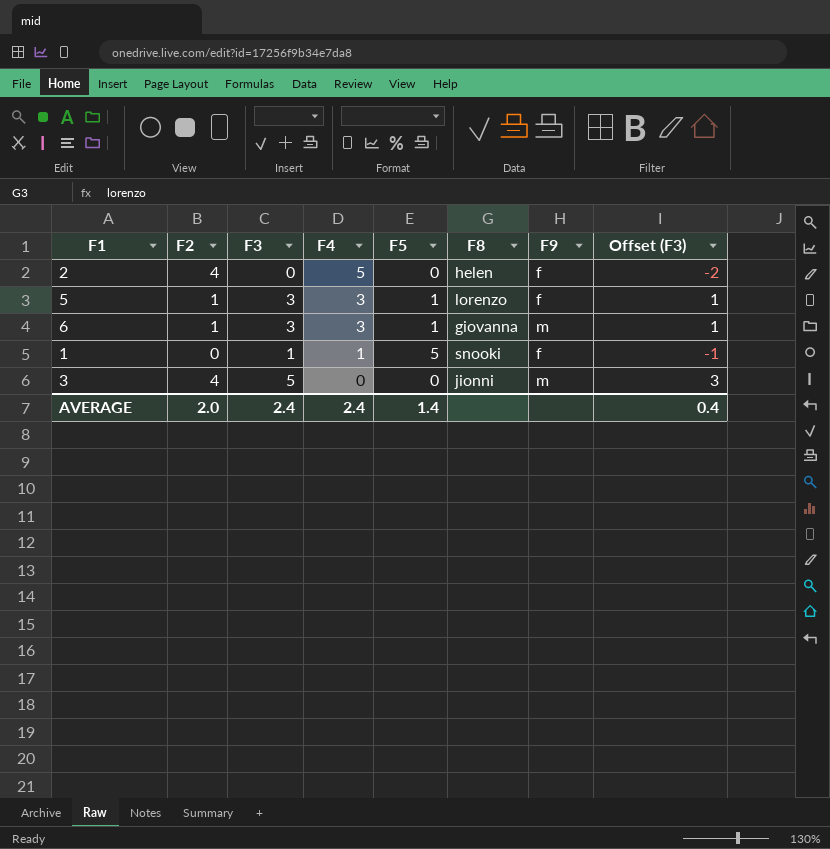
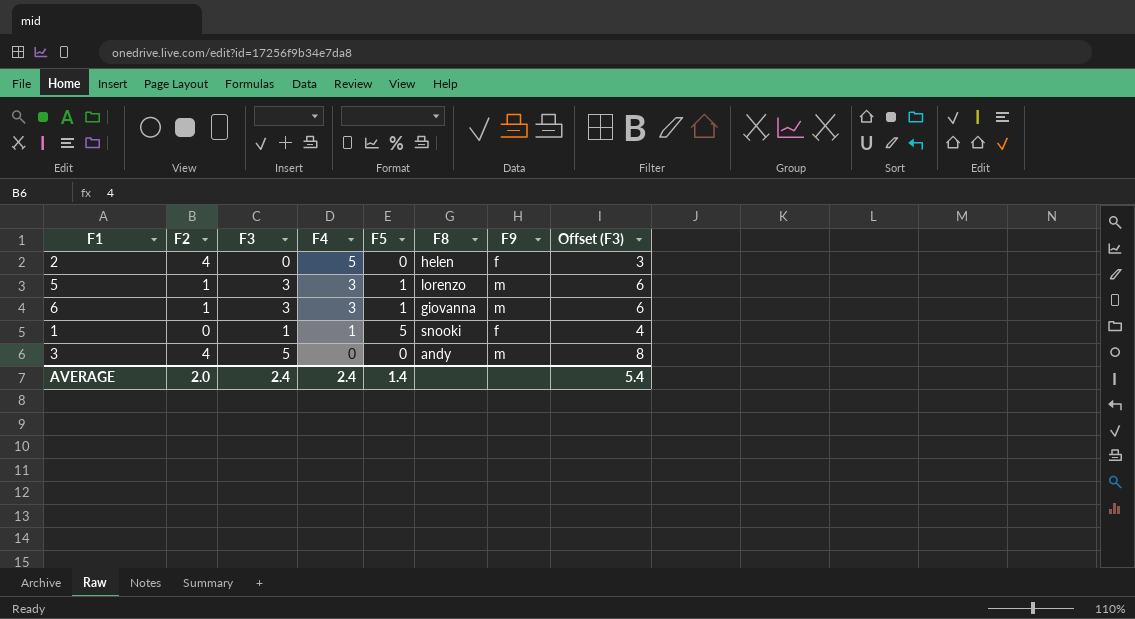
column Offset (F3) | formula: [F3] - 2 -> [F3] + 3
5 | F9: f -> m
3 | F8: jionni -> andy
AVERAGE | Offset (F3): 0.4 -> 5.4

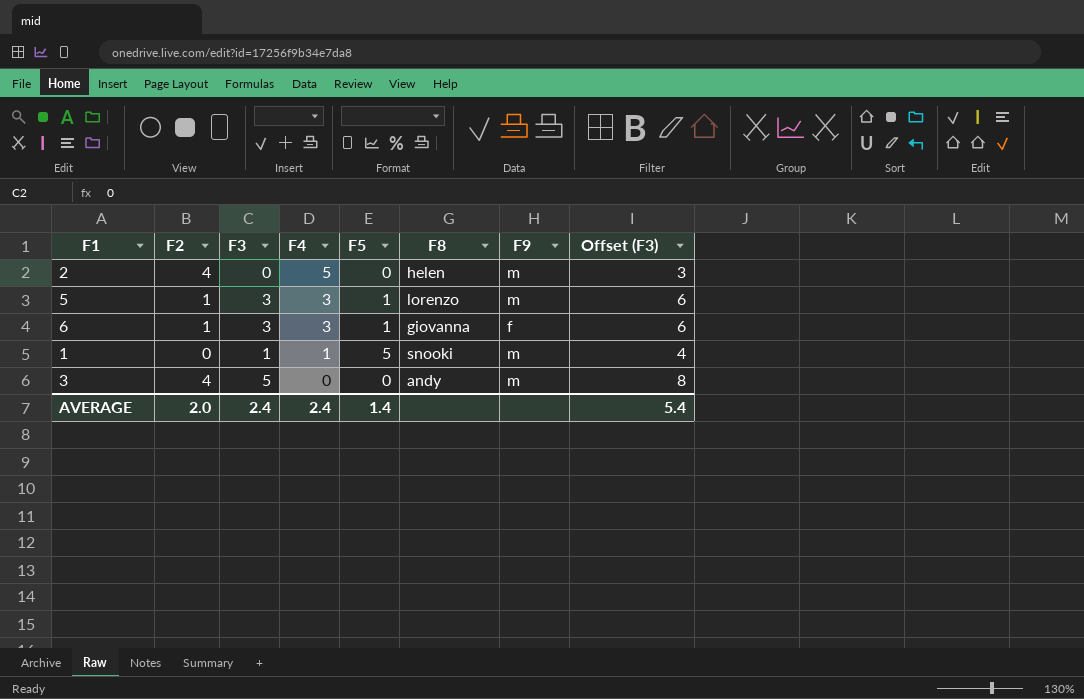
2 | F9: f -> m
6 | F9: m -> f
1 | F9: f -> m

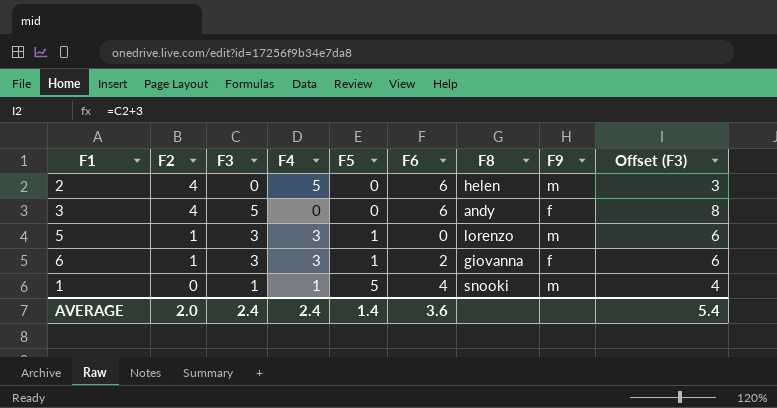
row order: F4 descending -> F2 descending
column F6 | position: none -> 6
3 | F9: m -> f

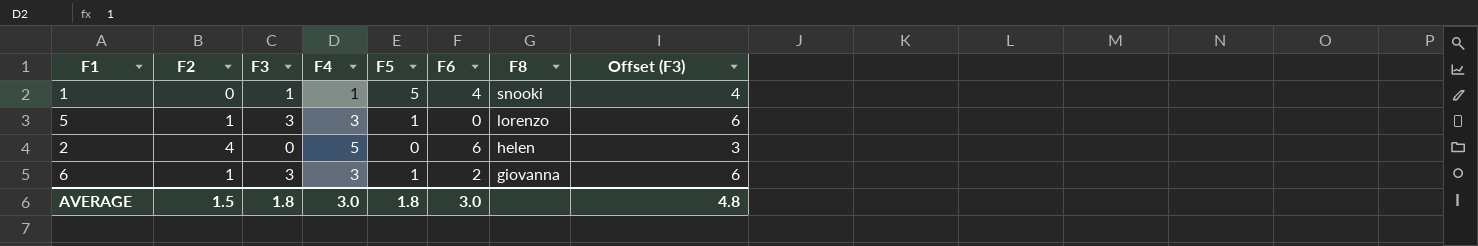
row order: F2 descending -> F8 descending
column F9 | position: 8 -> none
row 3: 4 | 5 | 0 | 0 | 6 | andy | f | 8 -> none
AVERAGE | F2: 2.0 -> 1.5
AVERAGE | F3: 2.4 -> 1.8
AVERAGE | F4: 2.4 -> 3.0
AVERAGE | F5: 1.4 -> 1.8
AVERAGE | F6: 3.6 -> 3.0
AVERAGE | Offset (F3): 5.4 -> 4.8

